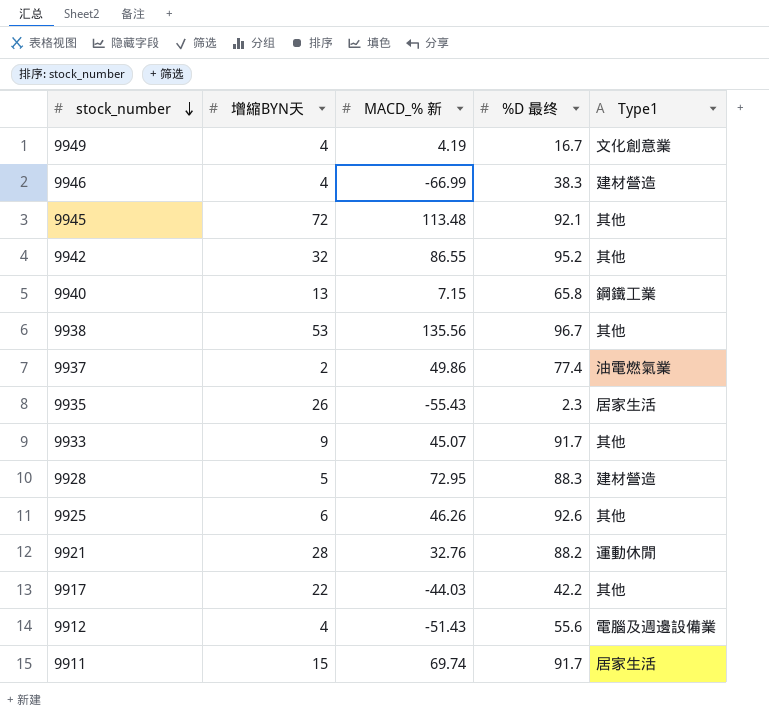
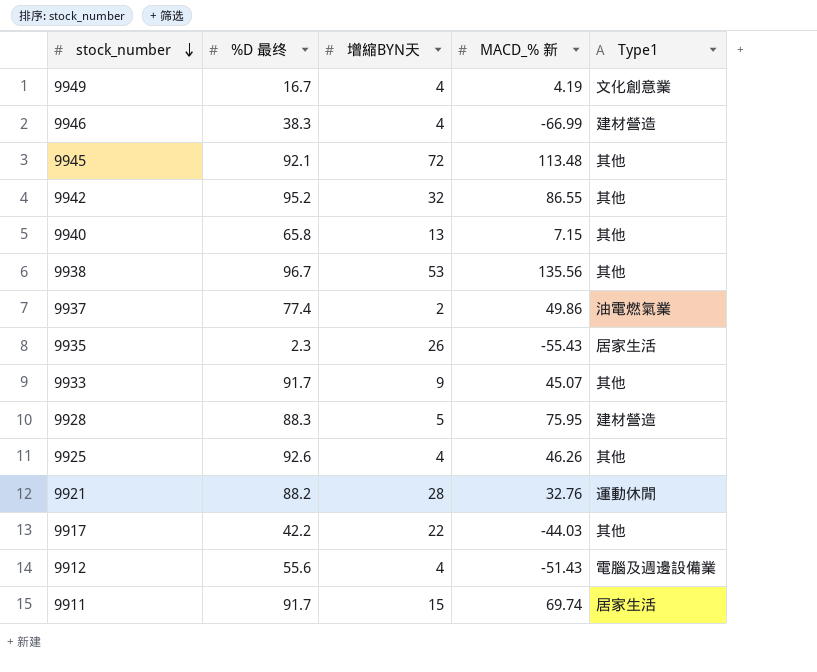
column %D 最终 | position: 4 -> 2
9940 | Type1: 鋼鐵工業 -> 其他
9928 | MACD_% 新: 72.95 -> 75.95
9925 | 增縮BYN天: 6 -> 4

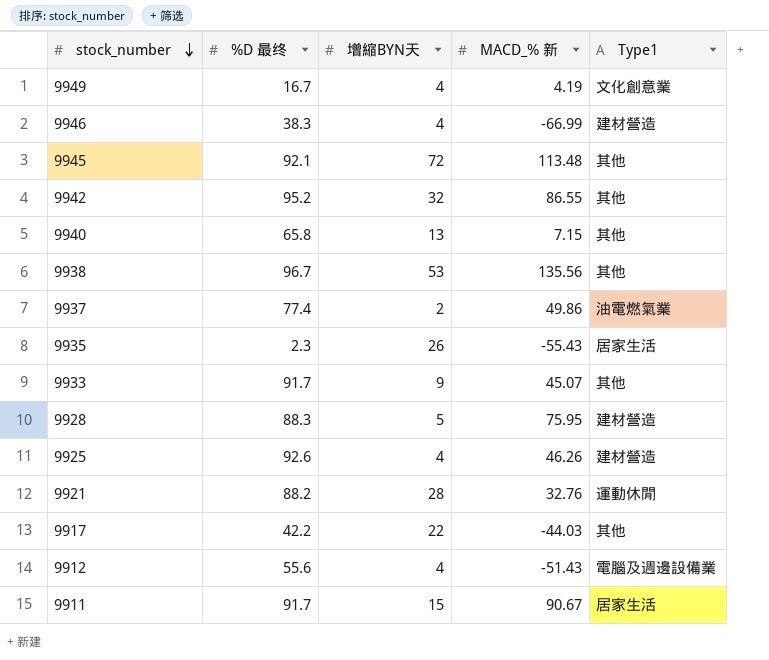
9925 | Type1: 其他 -> 建材營造
9911 | MACD_% 新: 69.74 -> 90.67

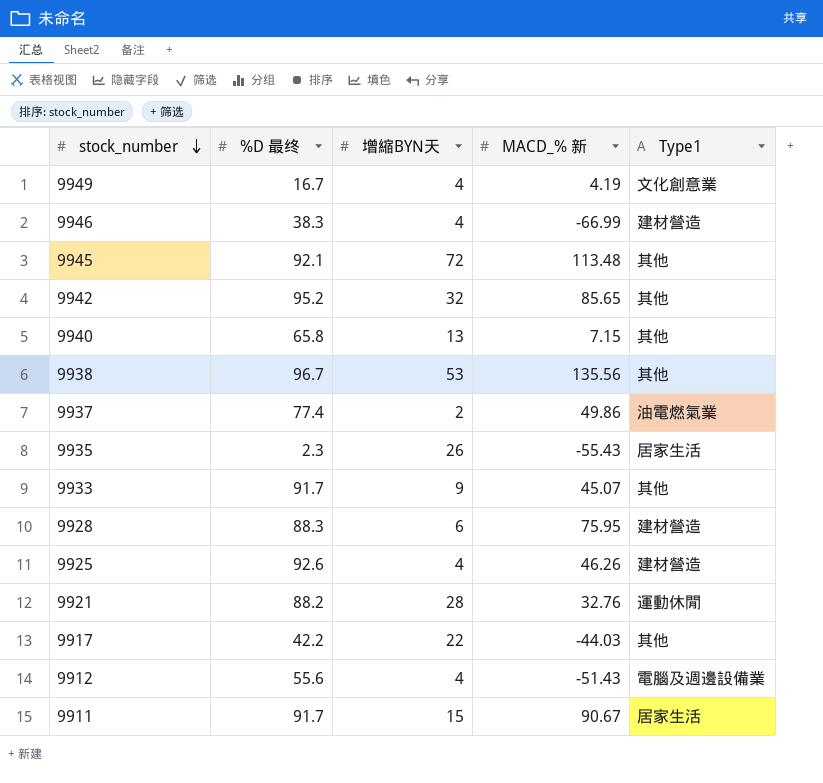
9942 | MACD_% 新: 86.55 -> 85.65
9928 | 增縮BYN天: 5 -> 6

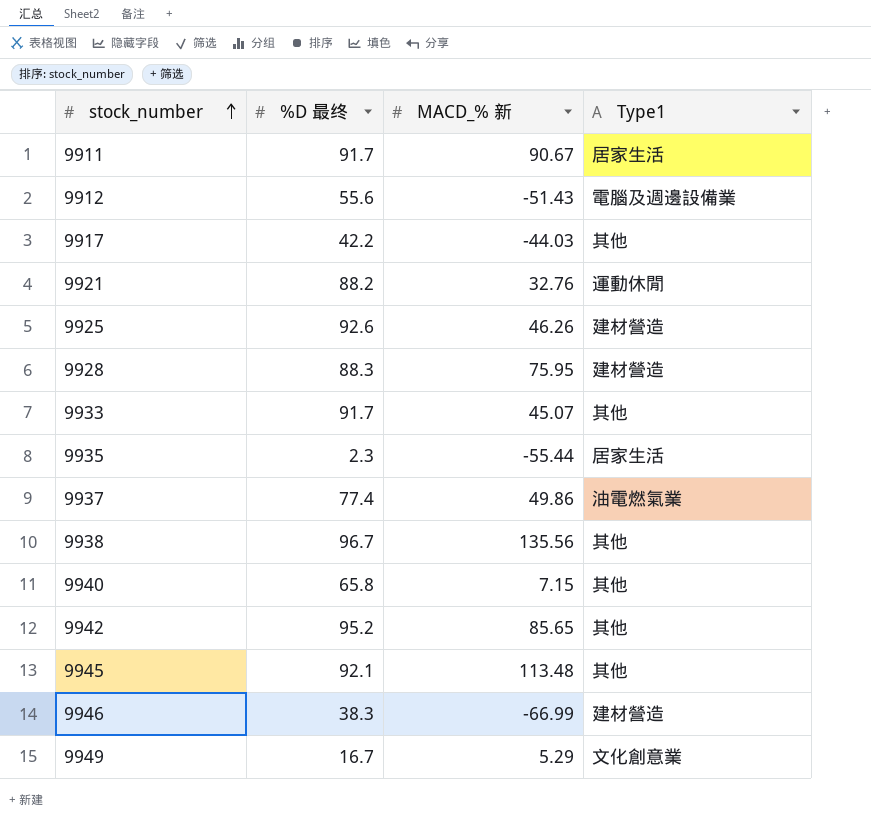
row order: stock_number descending -> stock_number ascending
column 增縮BYN天 | position: 3 -> none
9935 | MACD_% 新: -55.43 -> -55.44
9949 | MACD_% 新: 4.19 -> 5.29

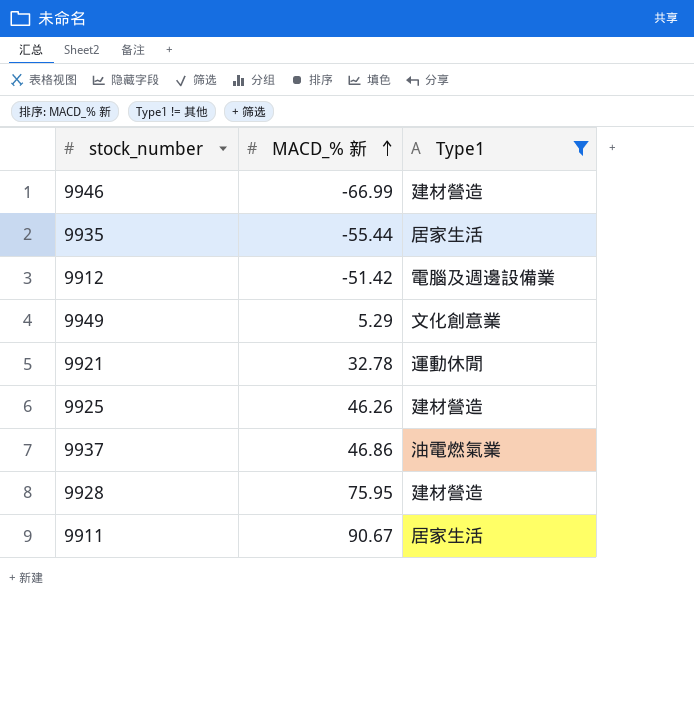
filter: none -> Type1 != 其他
row order: stock_number ascending -> MACD_% 新 ascending
column %D 最终 | position: 2 -> none
9912 | MACD_% 新: -51.43 -> -51.42
9921 | MACD_% 新: 32.76 -> 32.78
9937 | MACD_% 新: 49.86 -> 46.86

